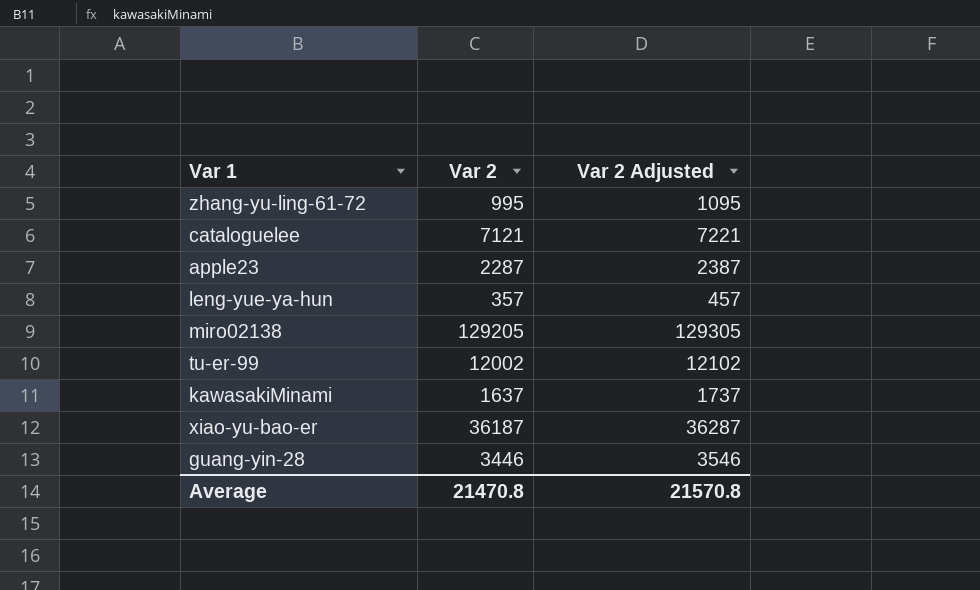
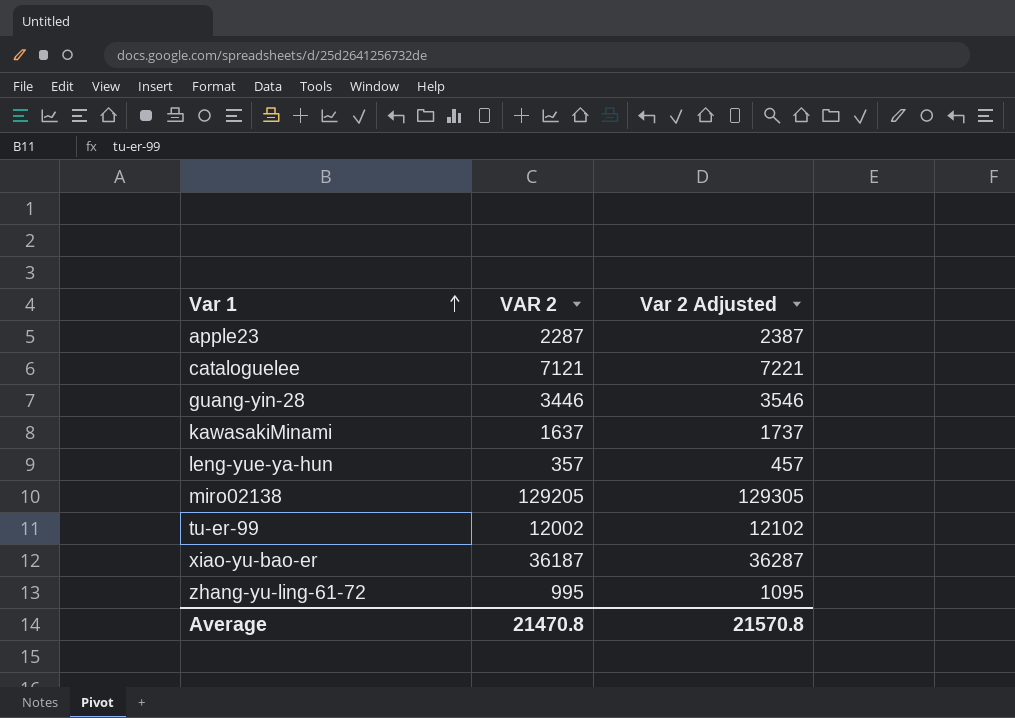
row order: none -> Var 1 ascending
column name: Var 2 -> VAR 2

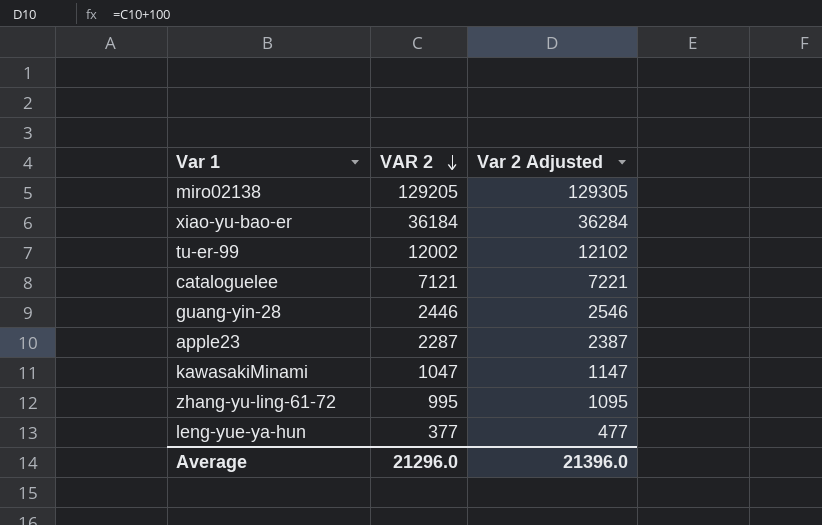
row order: Var 1 ascending -> VAR 2 descending
xiao-yu-bao-er | VAR 2: 36187 -> 36184
xiao-yu-bao-er | Var 2 Adjusted: 36287 -> 36284
guang-yin-28 | VAR 2: 3446 -> 2446
guang-yin-28 | Var 2 Adjusted: 3546 -> 2546
kawasakiMinami | VAR 2: 1637 -> 1047
kawasakiMinami | Var 2 Adjusted: 1737 -> 1147
leng-yue-ya-hun | VAR 2: 357 -> 377
leng-yue-ya-hun | Var 2 Adjusted: 457 -> 477
Average | VAR 2: 21470.8 -> 21296.0
Average | Var 2 Adjusted: 21570.8 -> 21396.0

